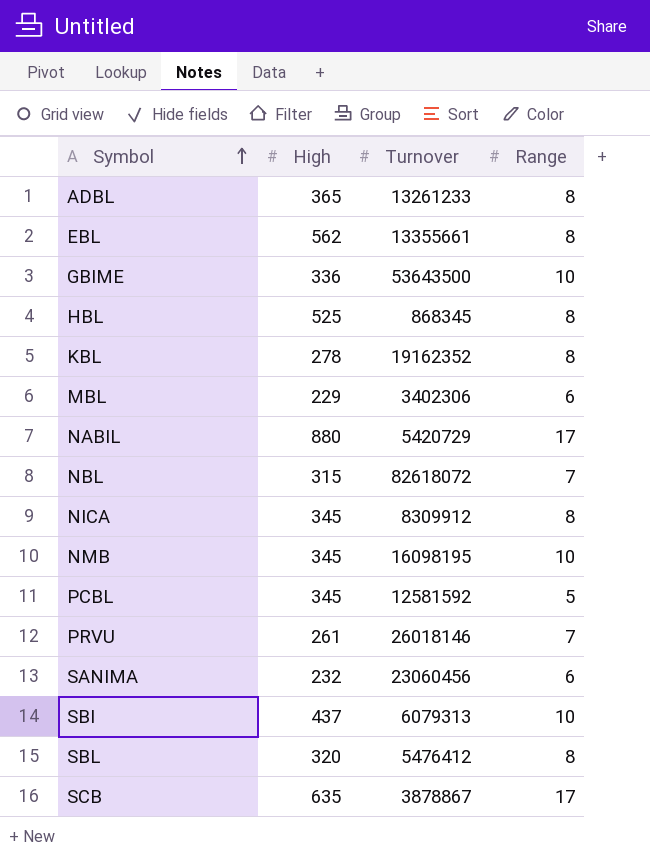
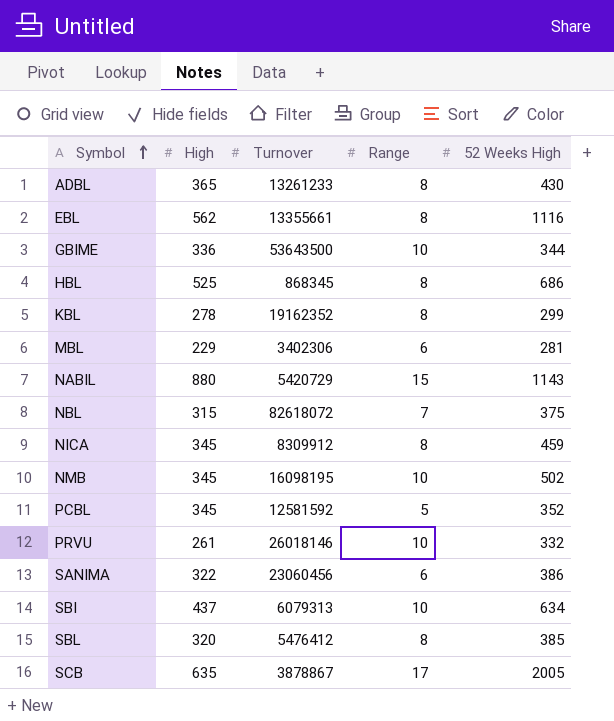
column 52 Weeks High | position: none -> 5
NABIL | Range: 17 -> 15
PRVU | Range: 7 -> 10
SANIMA | High: 232 -> 322

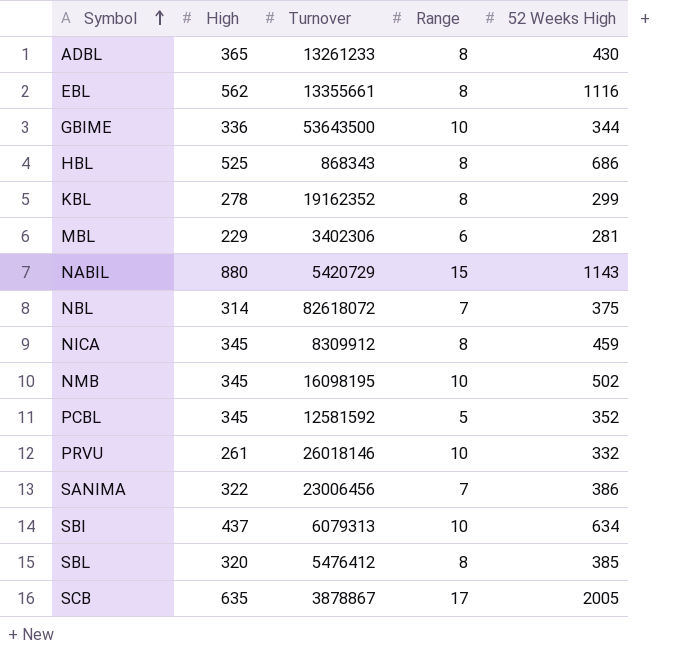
HBL | Turnover: 868345 -> 868343
NBL | High: 315 -> 314
SANIMA | Turnover: 23060456 -> 23006456
SANIMA | Range: 6 -> 7

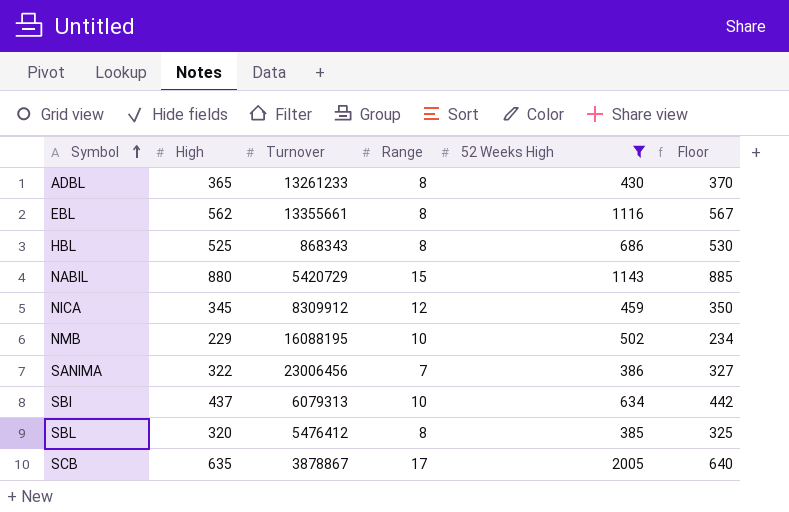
filter: none -> 52 Weeks High >= 385
column Floor | formula: none -> [High] + 5
NICA | Range: 8 -> 12
NMB | High: 345 -> 229
NMB | Turnover: 16098195 -> 16088195

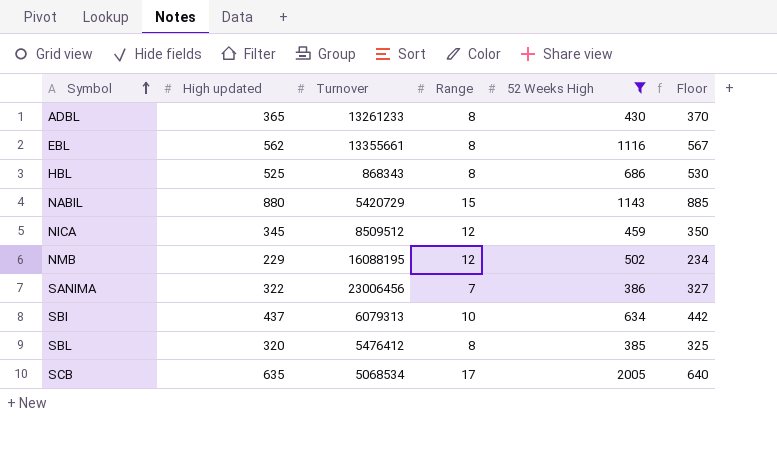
column name: High -> High updated
NICA | Turnover: 8309912 -> 8509512
NMB | Range: 10 -> 12
SCB | Turnover: 3878867 -> 5068534

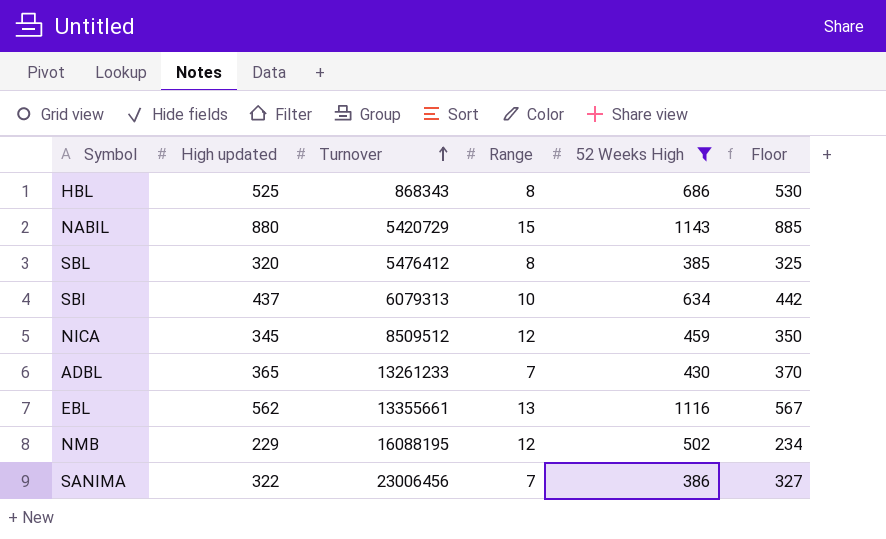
row order: Symbol ascending -> Turnover ascending
row SCB: 635 | 5068534 | 17 | 2005 | 640 -> none
ADBL | Range: 8 -> 7
EBL | Range: 8 -> 13

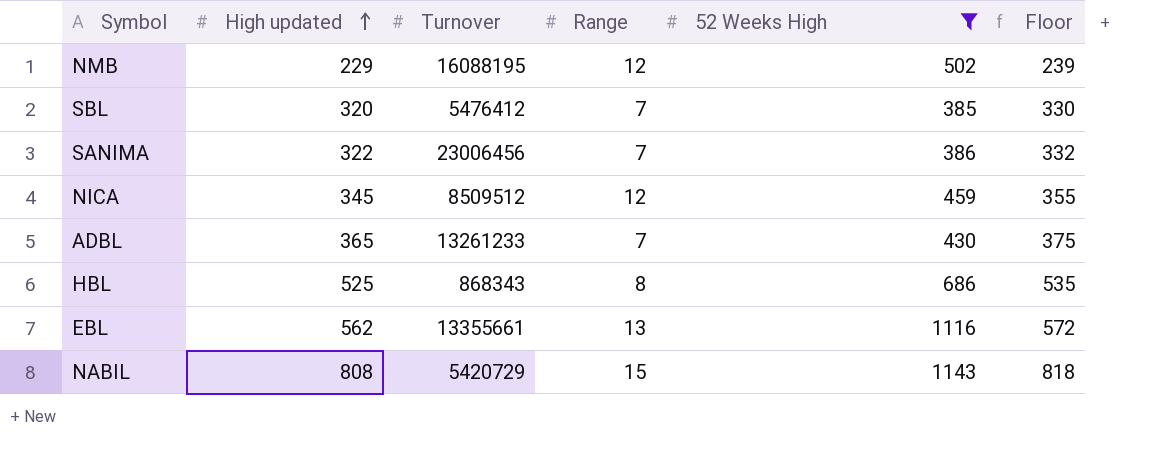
row order: Turnover ascending -> High updated ascending
column Floor | formula: [High updated] + 5 -> [High updated] + 10
row SBI: 437 | 6079313 | 10 | 634 | 442 -> none
SBL | Range: 8 -> 7
NABIL | High updated: 880 -> 808

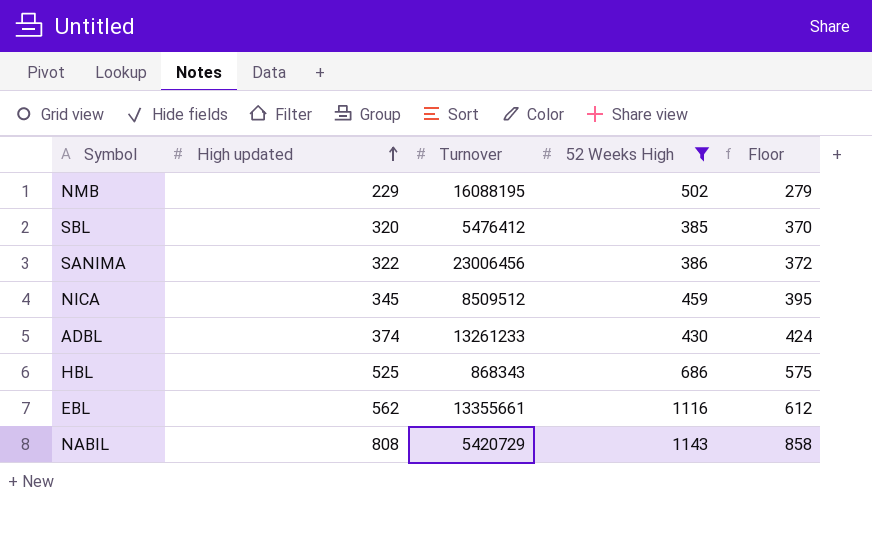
column Range | position: 4 -> none
column Floor | formula: [High updated] + 10 -> [High updated] + 50
ADBL | High updated: 365 -> 374

